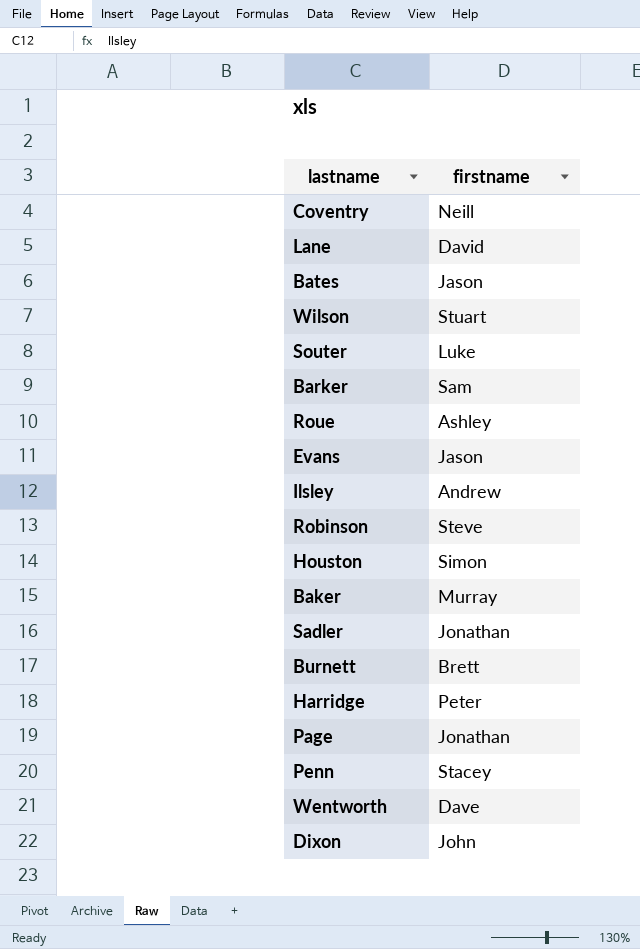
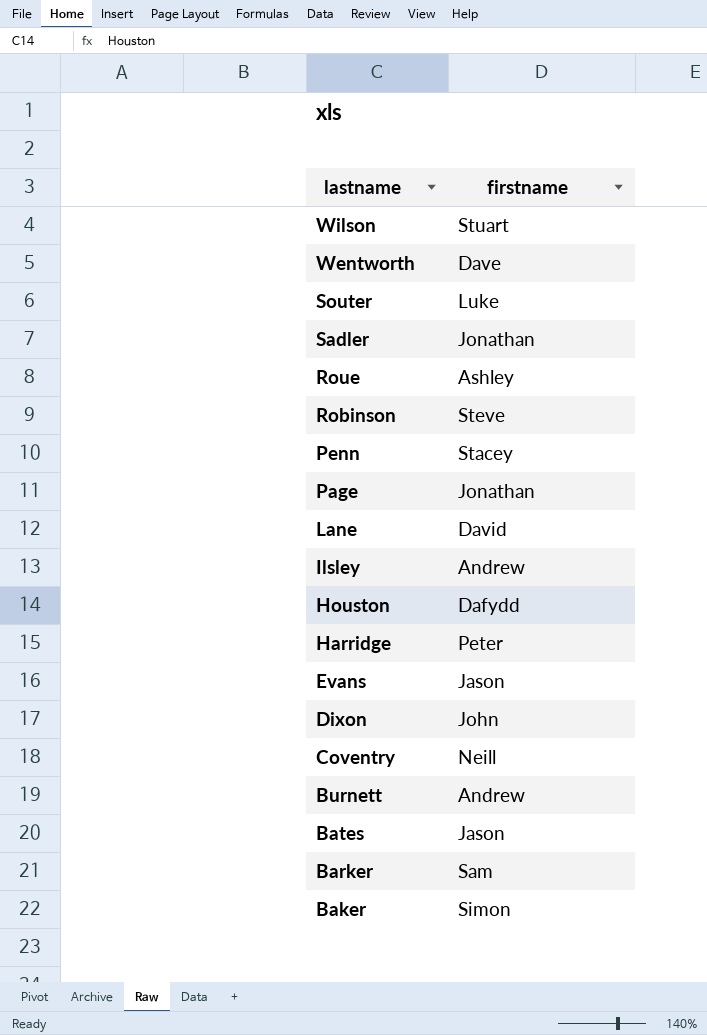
row order: none -> lastname descending
Houston | firstname: Simon -> Dafydd
Burnett | firstname: Brett -> Andrew
Baker | firstname: Murray -> Simon

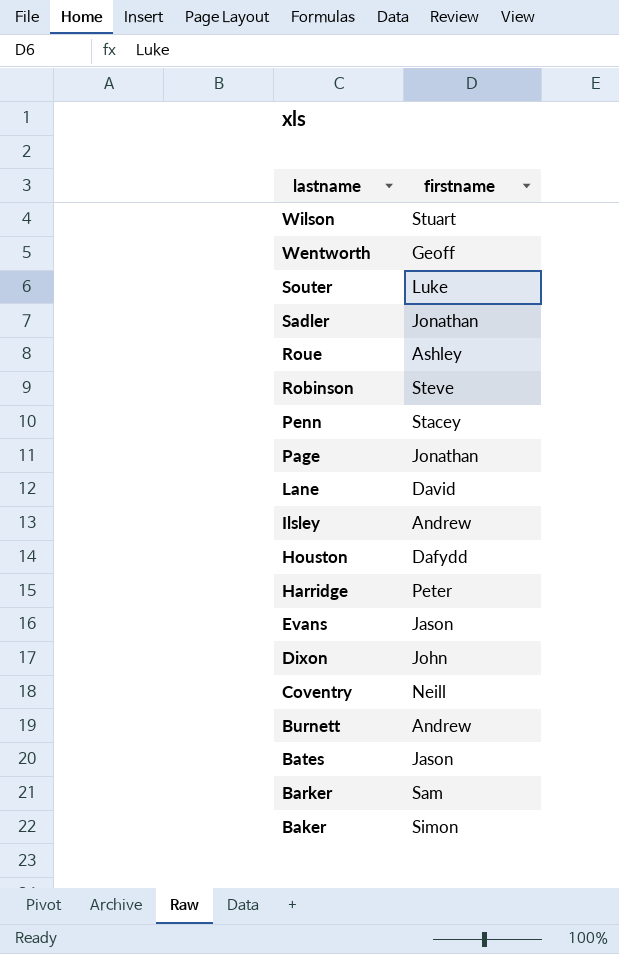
Wentworth | firstname: Dave -> Geoff

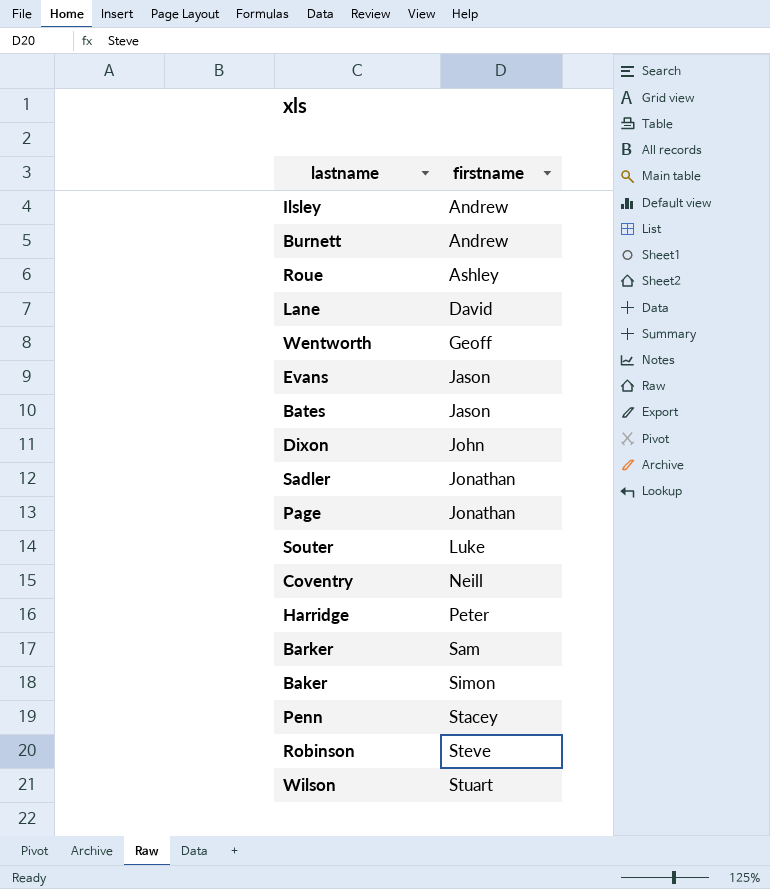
row order: lastname descending -> firstname ascending
row Houston: Dafydd -> none

